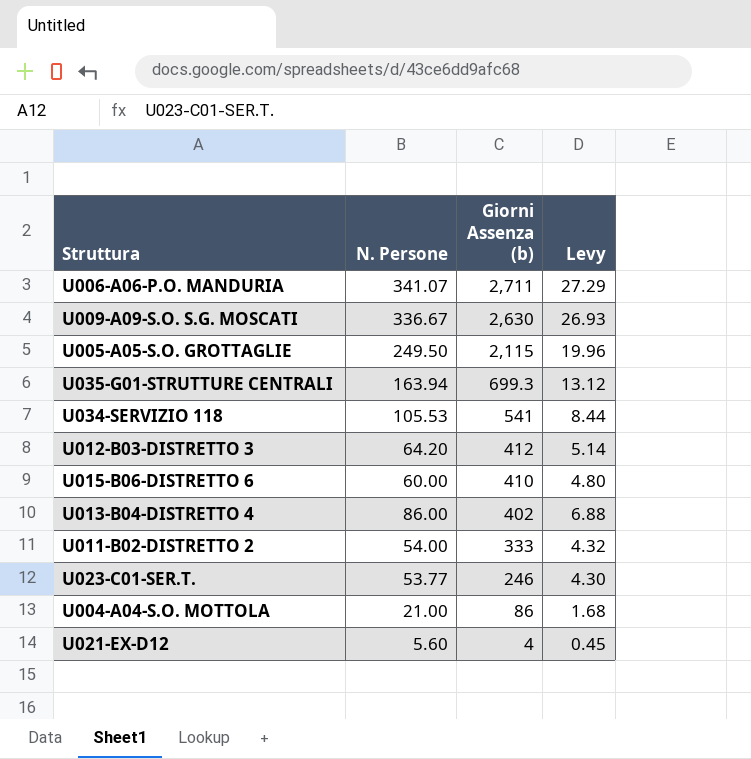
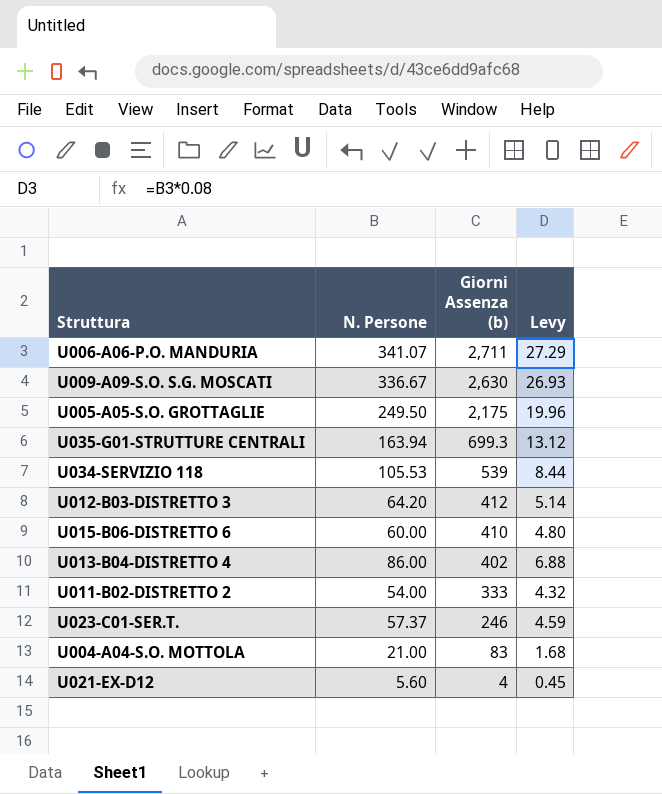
U005-A05-S.O. GROTTAGLIE | Giorni Assenza (b): 2,115 -> 2,175
U034-SERVIZIO 118 | Giorni Assenza (b): 541 -> 539
U023-C01-SER.T. | N. Persone: 53.77 -> 57.37
U023-C01-SER.T. | Levy: 4.30 -> 4.59
U004-A04-S.O. MOTTOLA | Giorni Assenza (b): 86 -> 83

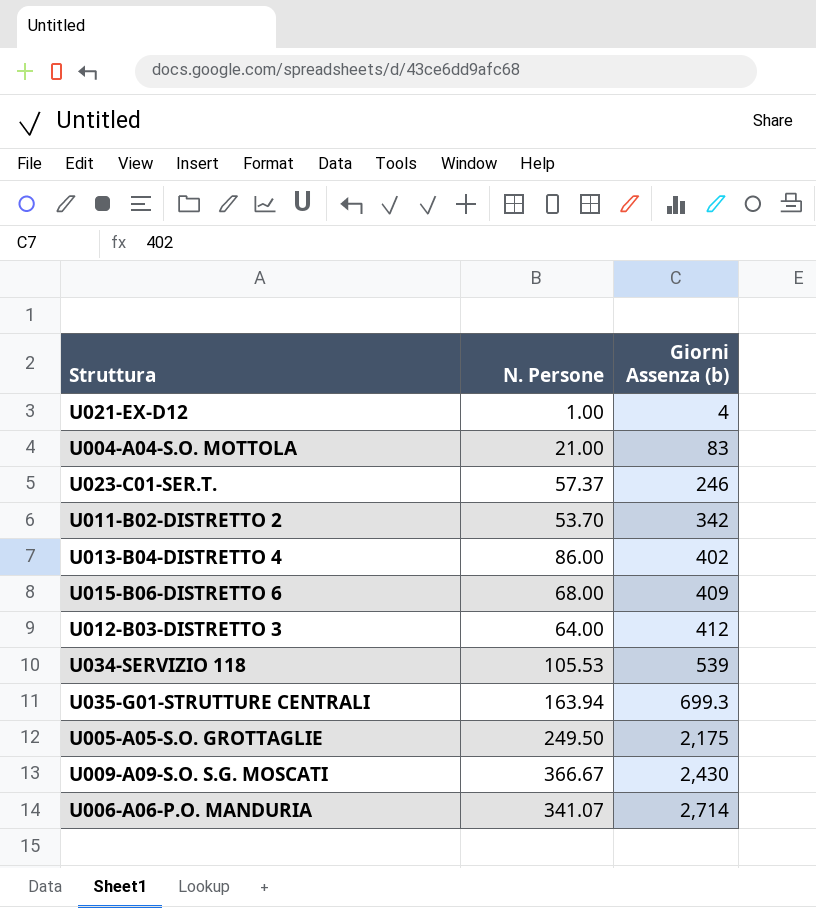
row order: Giorni Assenza (b) descending -> Giorni Assenza (b) ascending
column Levy | formula: [N. Persone] * 0.08 -> none
U021-EX-D12 | N. Persone: 5.60 -> 1.00
U011-B02-DISTRETTO 2 | N. Persone: 54.00 -> 53.70
U011-B02-DISTRETTO 2 | Giorni Assenza (b): 333 -> 342
U015-B06-DISTRETTO 6 | N. Persone: 60.00 -> 68.00
U015-B06-DISTRETTO 6 | Giorni Assenza (b): 410 -> 409
U012-B03-DISTRETTO 3 | N. Persone: 64.20 -> 64.00
U009-A09-S.O. S.G. MOSCATI | N. Persone: 336.67 -> 366.67
U009-A09-S.O. S.G. MOSCATI | Giorni Assenza (b): 2,630 -> 2,430
U006-A06-P.O. MANDURIA | Giorni Assenza (b): 2,711 -> 2,714

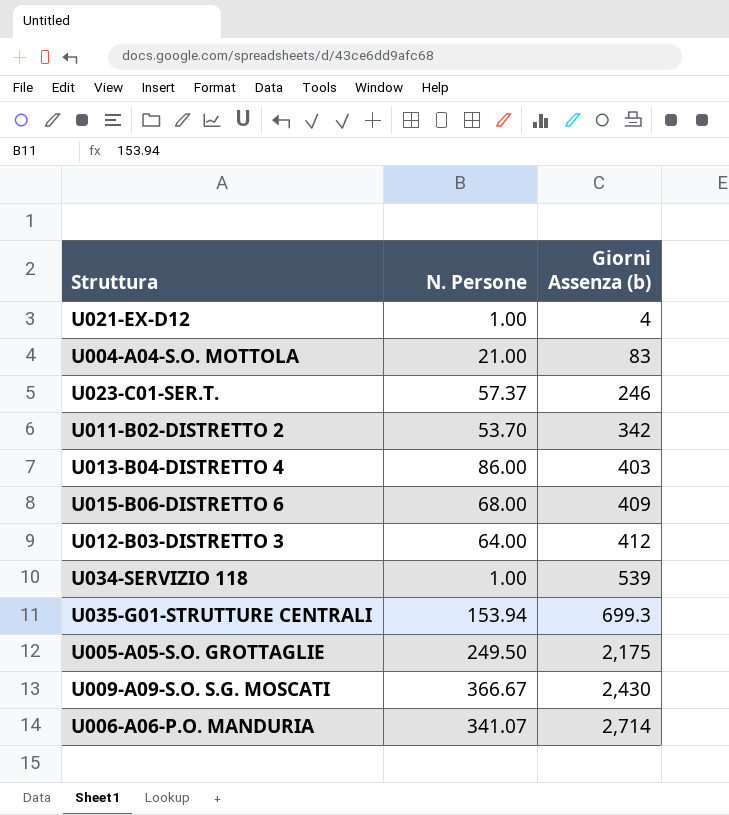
U013-B04-DISTRETTO 4 | Giorni Assenza (b): 402 -> 403
U034-SERVIZIO 118 | N. Persone: 105.53 -> 1.00
U035-G01-STRUTTURE CENTRALI | N. Persone: 163.94 -> 153.94

